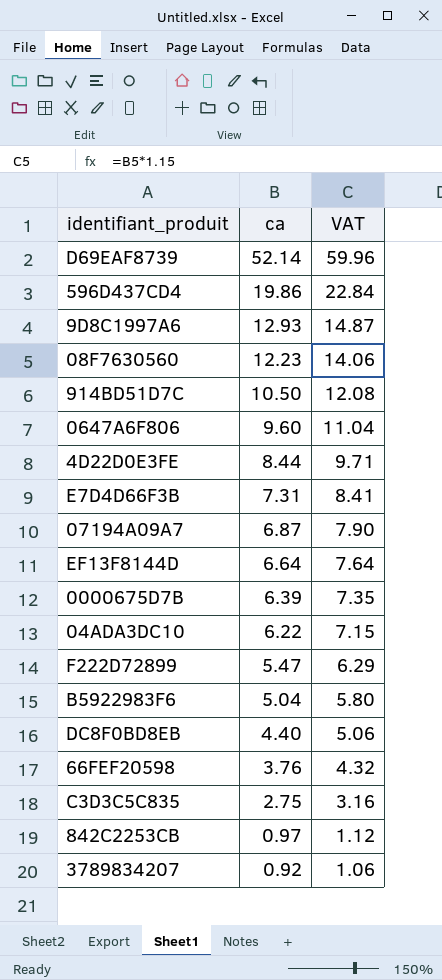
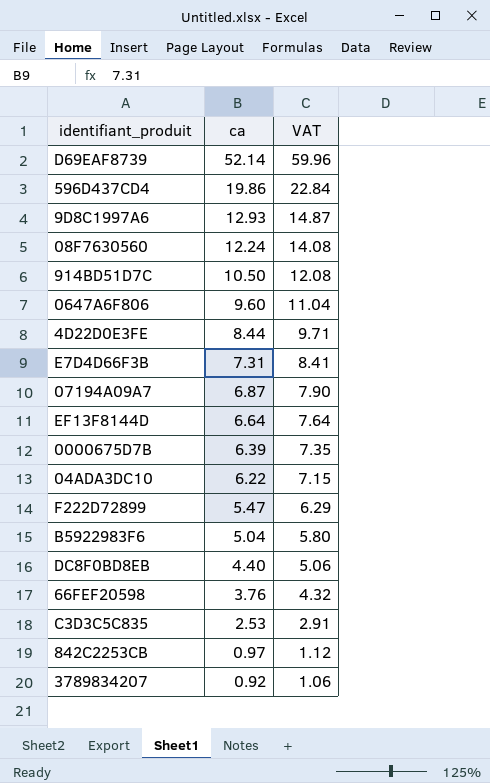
08F7630560 | ca: 12.23 -> 12.24
08F7630560 | VAT: 14.06 -> 14.08
C3D3C5C835 | ca: 2.75 -> 2.53
C3D3C5C835 | VAT: 3.16 -> 2.91

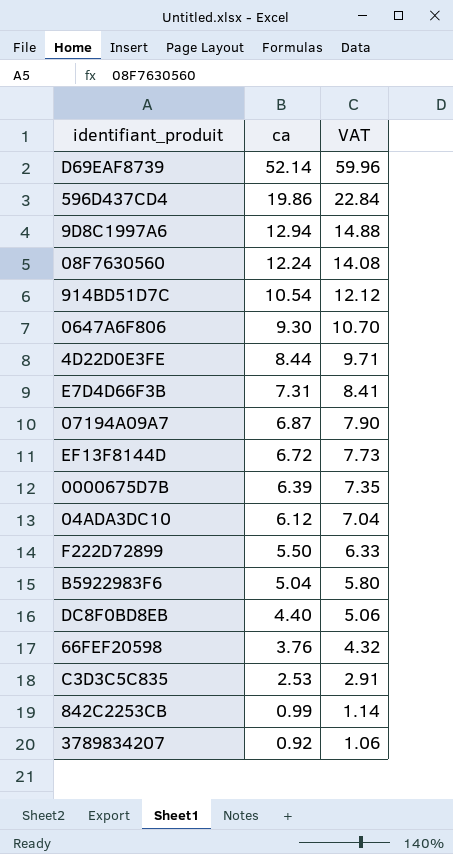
9D8C1997A6 | ca: 12.93 -> 12.94
9D8C1997A6 | VAT: 14.87 -> 14.88
914BD51D7C | ca: 10.50 -> 10.54
914BD51D7C | VAT: 12.08 -> 12.12
0647A6F806 | ca: 9.60 -> 9.30
0647A6F806 | VAT: 11.04 -> 10.70
EF13F8144D | ca: 6.64 -> 6.72
EF13F8144D | VAT: 7.64 -> 7.73
04ADA3DC10 | ca: 6.22 -> 6.12
04ADA3DC10 | VAT: 7.15 -> 7.04
F222D72899 | ca: 5.47 -> 5.50
F222D72899 | VAT: 6.29 -> 6.33
842C2253CB | ca: 0.97 -> 0.99
842C2253CB | VAT: 1.12 -> 1.14

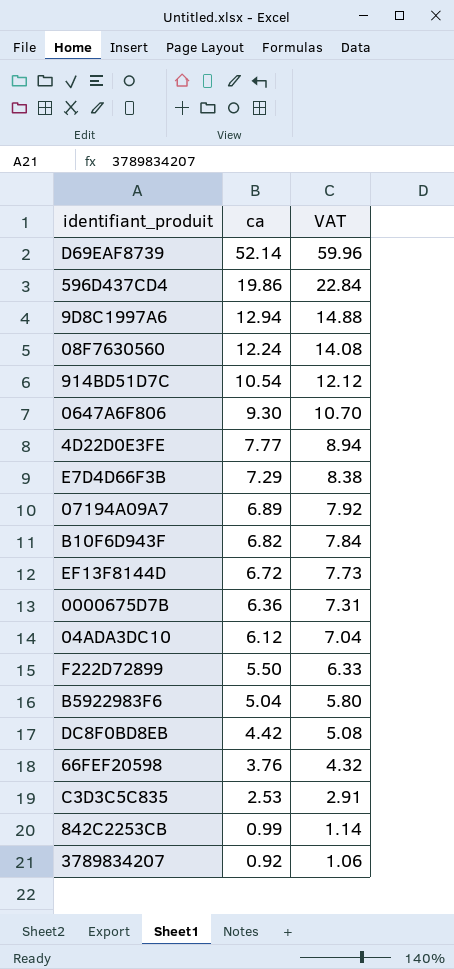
4D22D0E3FE | ca: 8.44 -> 7.77
4D22D0E3FE | VAT: 9.71 -> 8.94
E7D4D66F3B | ca: 7.31 -> 7.29
E7D4D66F3B | VAT: 8.41 -> 8.38
07194A09A7 | ca: 6.87 -> 6.89
07194A09A7 | VAT: 7.90 -> 7.92
row B10F6D943F: none -> 6.82 | 7.84
0000675D7B | ca: 6.39 -> 6.36
0000675D7B | VAT: 7.35 -> 7.31
DC8F0BD8EB | ca: 4.40 -> 4.42
DC8F0BD8EB | VAT: 5.06 -> 5.08

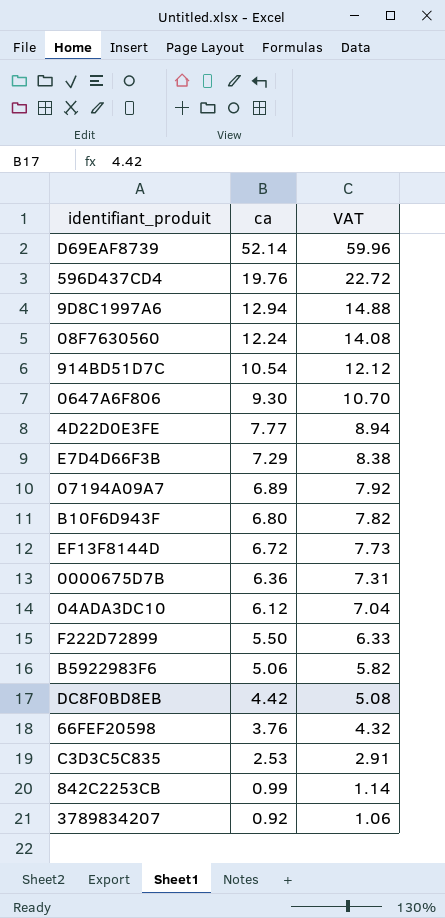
596D437CD4 | ca: 19.86 -> 19.76
596D437CD4 | VAT: 22.84 -> 22.72
B10F6D943F | ca: 6.82 -> 6.80
B10F6D943F | VAT: 7.84 -> 7.82
B5922983F6 | ca: 5.04 -> 5.06
B5922983F6 | VAT: 5.80 -> 5.82

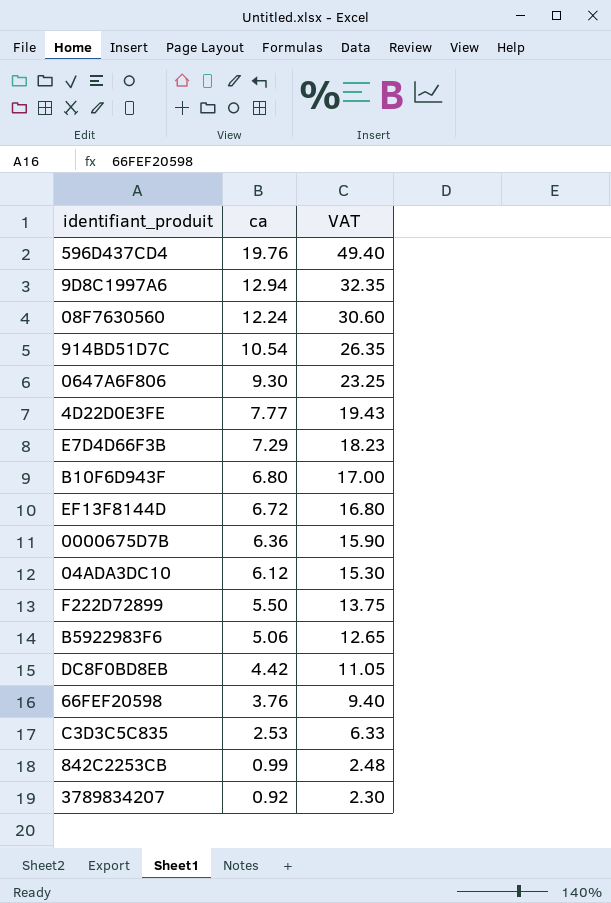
column VAT | formula: [ca] * 1.15 -> [ca] * 2.5
row D69EAF8739: 52.14 | 59.96 -> none
row 07194A09A7: 6.89 | 7.92 -> none

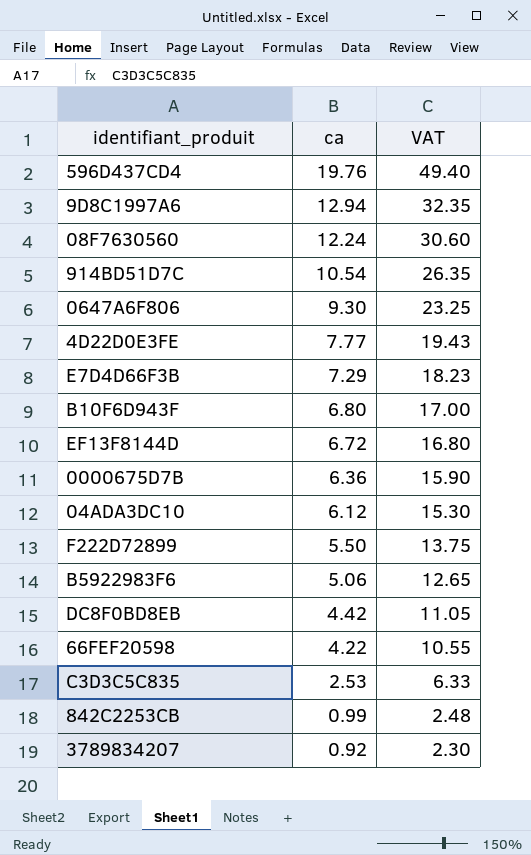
66FEF20598 | ca: 3.76 -> 4.22
66FEF20598 | VAT: 9.40 -> 10.55

